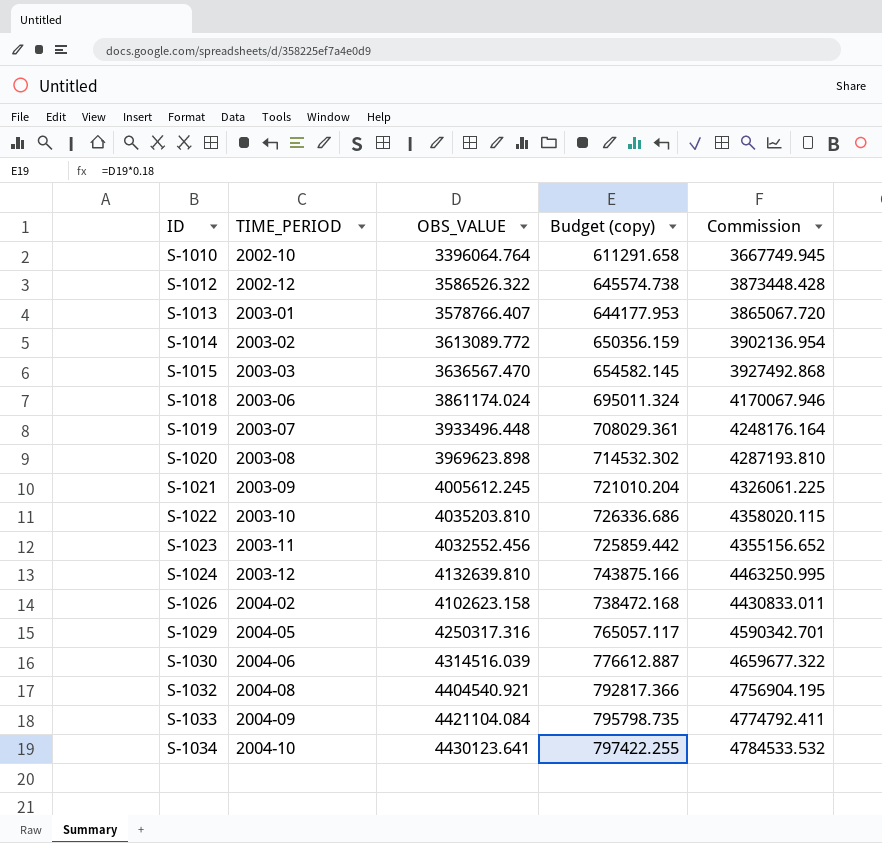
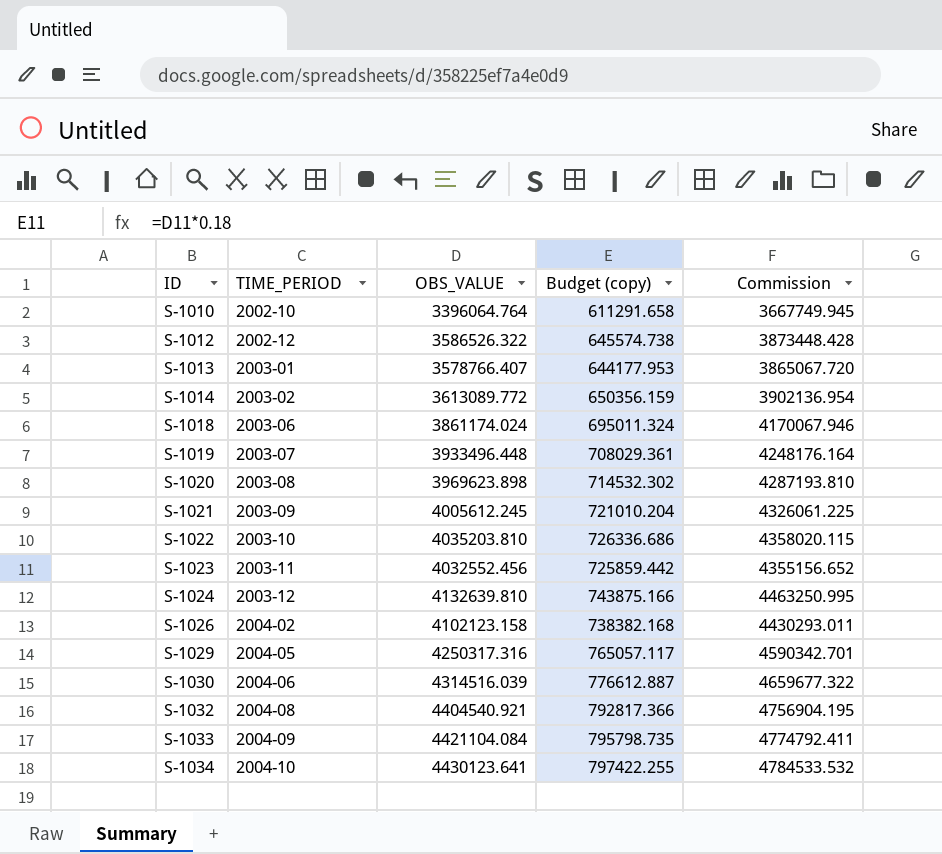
row S-1015: 2003-03 | 3636567.470 | 654582.145 | 3927492.868 -> none
S-1026 | OBS_VALUE: 4102623.158 -> 4102123.158
S-1026 | Budget (copy): 738472.168 -> 738382.168
S-1026 | Commission: 4430833.011 -> 4430293.011

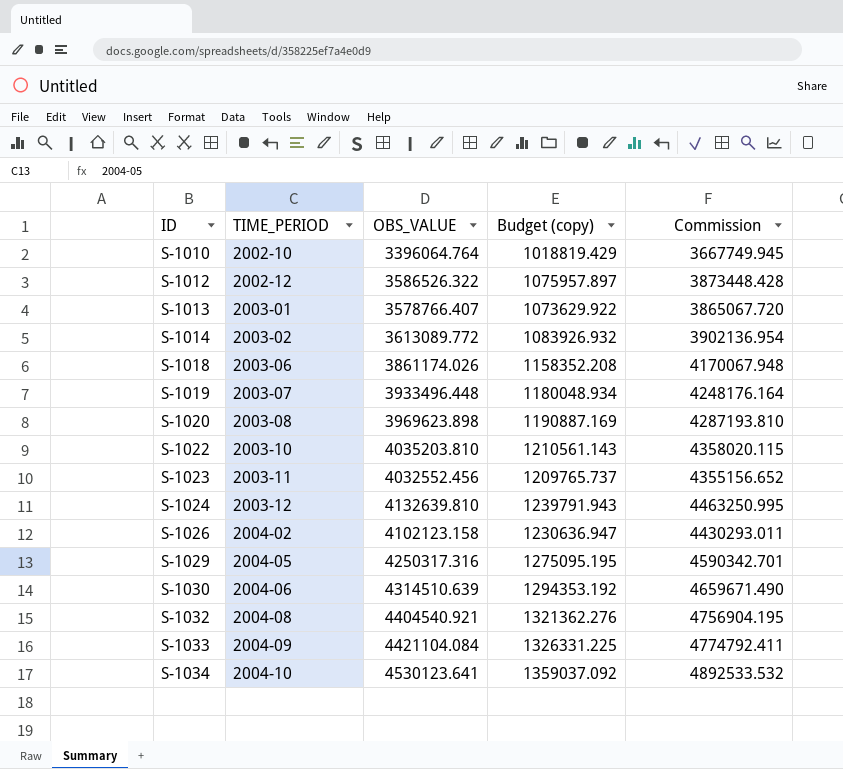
column Budget (copy) | formula: [OBS_VALUE] * 0.18 -> [OBS_VALUE] * 0.3
row S-1021: 2003-09 | 4005612.245 | 721010.204 | 4326061.225 -> none
S-1018 | OBS_VALUE: 3861174.024 -> 3861174.026
S-1018 | Commission: 4170067.946 -> 4170067.948
S-1030 | OBS_VALUE: 4314516.039 -> 4314510.639
S-1030 | Commission: 4659677.322 -> 4659671.490
S-1034 | OBS_VALUE: 4430123.641 -> 4530123.641
S-1034 | Commission: 4784533.532 -> 4892533.532

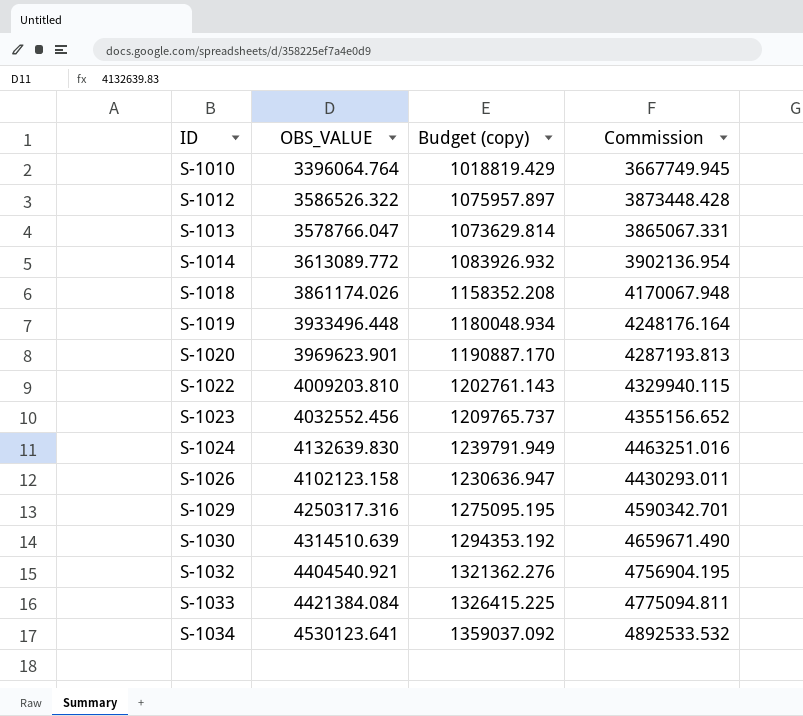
column TIME_PERIOD | position: 2 -> none
S-1013 | OBS_VALUE: 3578766.407 -> 3578766.047
S-1013 | Budget (copy): 1073629.922 -> 1073629.814
S-1013 | Commission: 3865067.720 -> 3865067.331
S-1020 | OBS_VALUE: 3969623.898 -> 3969623.901
S-1020 | Budget (copy): 1190887.169 -> 1190887.170
S-1020 | Commission: 4287193.810 -> 4287193.813
S-1022 | OBS_VALUE: 4035203.810 -> 4009203.810
S-1022 | Budget (copy): 1210561.143 -> 1202761.143
S-1022 | Commission: 4358020.115 -> 4329940.115
S-1024 | OBS_VALUE: 4132639.810 -> 4132639.830
S-1024 | Budget (copy): 1239791.943 -> 1239791.949
S-1024 | Commission: 4463250.995 -> 4463251.016
S-1033 | OBS_VALUE: 4421104.084 -> 4421384.084
S-1033 | Budget (copy): 1326331.225 -> 1326415.225
S-1033 | Commission: 4774792.411 -> 4775094.811

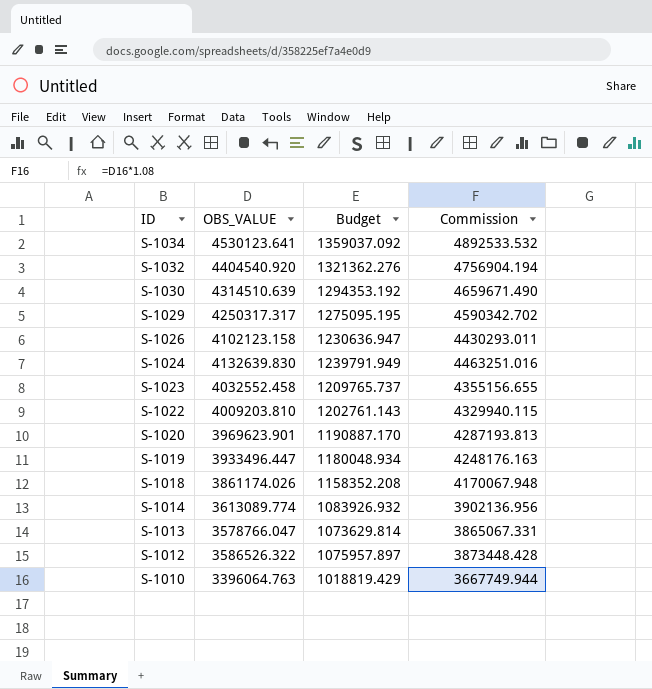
row order: ID ascending -> ID descending
column name: Budget (copy) -> Budget
row S-1033: 4421384.084 | 1326415.225 | 4775094.811 -> none
S-1032 | OBS_VALUE: 4404540.921 -> 4404540.920
S-1032 | Commission: 4756904.195 -> 4756904.194
S-1029 | OBS_VALUE: 4250317.316 -> 4250317.317
S-1029 | Commission: 4590342.701 -> 4590342.702
S-1023 | OBS_VALUE: 4032552.456 -> 4032552.458
S-1023 | Commission: 4355156.652 -> 4355156.655
S-1019 | OBS_VALUE: 3933496.448 -> 3933496.447
S-1019 | Commission: 4248176.164 -> 4248176.163
S-1014 | OBS_VALUE: 3613089.772 -> 3613089.774
S-1014 | Commission: 3902136.954 -> 3902136.956
S-1010 | OBS_VALUE: 3396064.764 -> 3396064.763
S-1010 | Commission: 3667749.945 -> 3667749.944

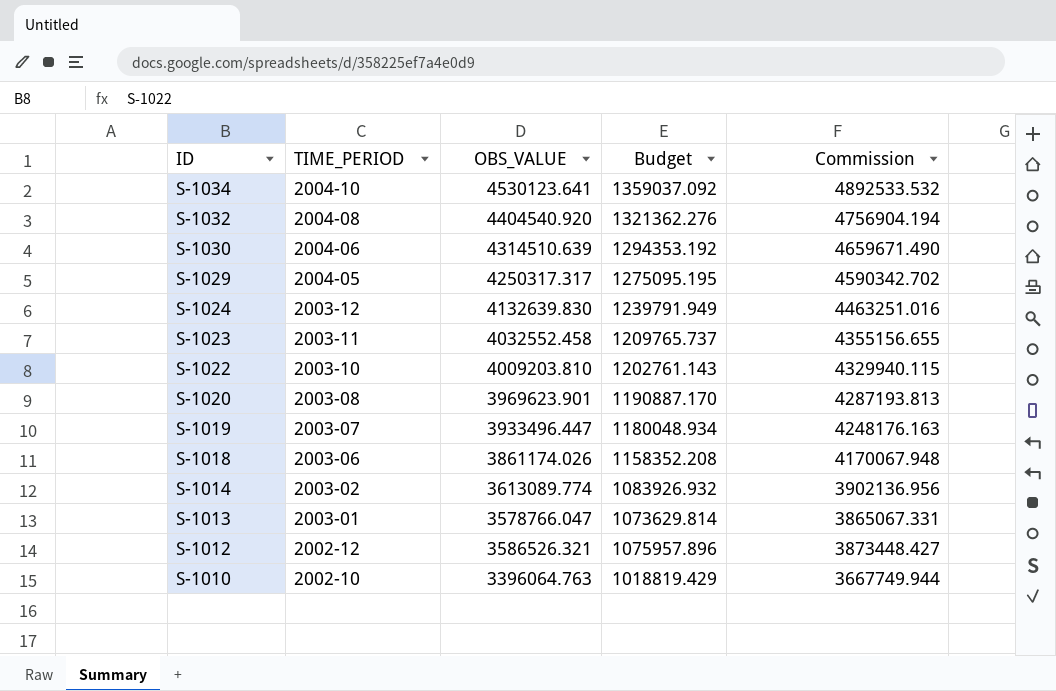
column TIME_PERIOD | position: none -> 2
row S-1026: 4102123.158 | 1230636.947 | 4430293.011 -> none
S-1012 | OBS_VALUE: 3586526.322 -> 3586526.321
S-1012 | Budget: 1075957.897 -> 1075957.896
S-1012 | Commission: 3873448.428 -> 3873448.427

